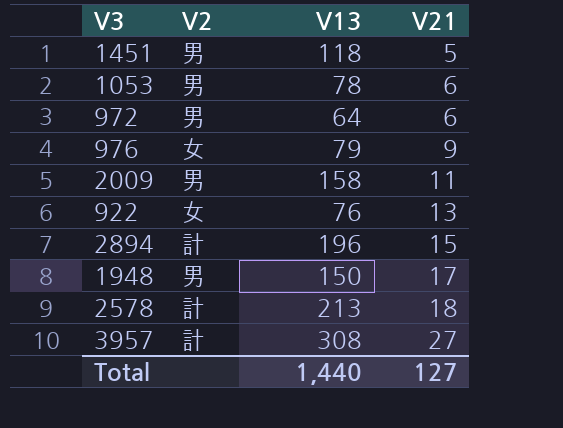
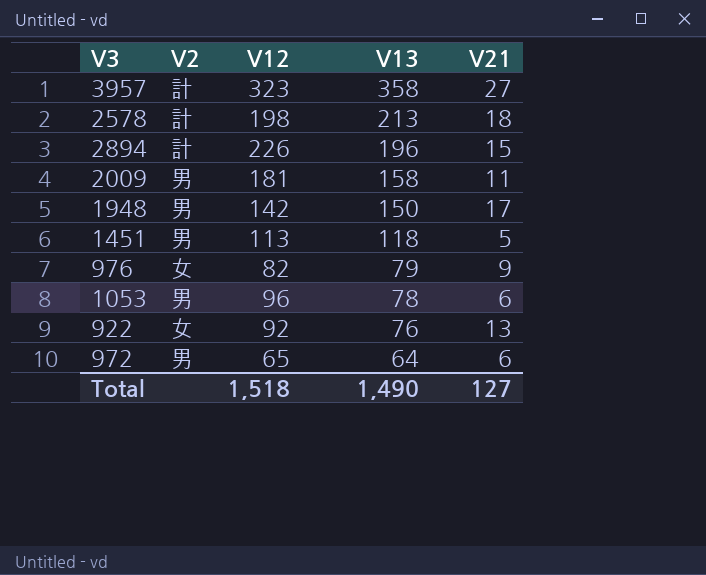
row order: V21 ascending -> V13 descending
column V12 | position: none -> 3
3957 | V13: 308 -> 358
Total | V13: 1,440 -> 1,490

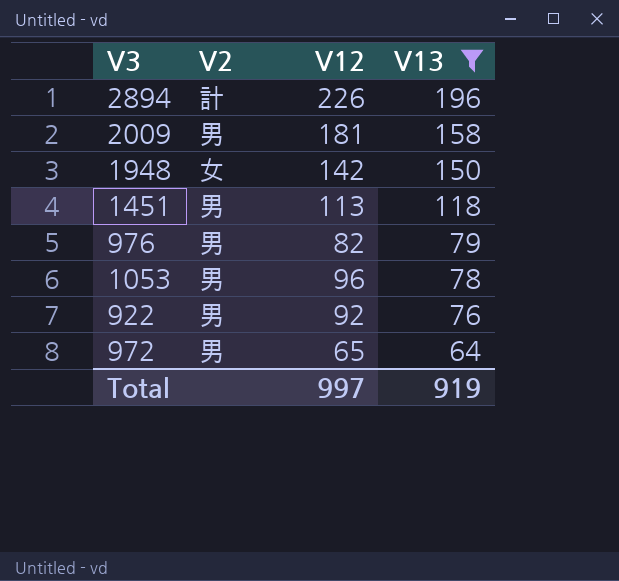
filter: none -> V13 <= 196
column V21 | position: 5 -> none
1948 | V2: 男 -> 女
976 | V2: 女 -> 男
922 | V2: 女 -> 男
Total | V12: 1,518 -> 997
Total | V13: 1,490 -> 919

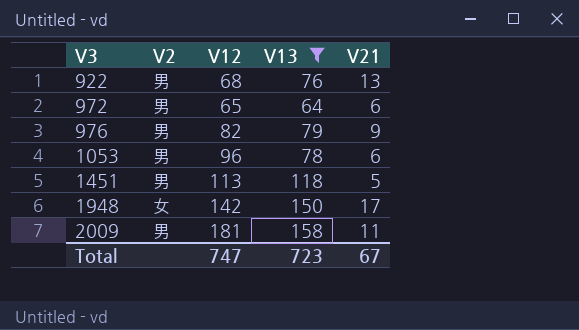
row order: V13 descending -> V3 ascending
column V21 | position: none -> 5
row 2894: 計 | 226 | 196 -> none
922 | V12: 92 -> 68
Total | V12: 997 -> 747
Total | V13: 919 -> 723

